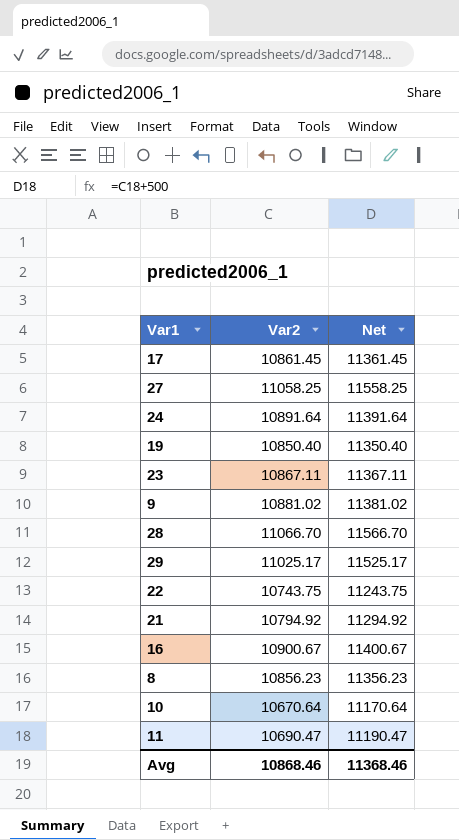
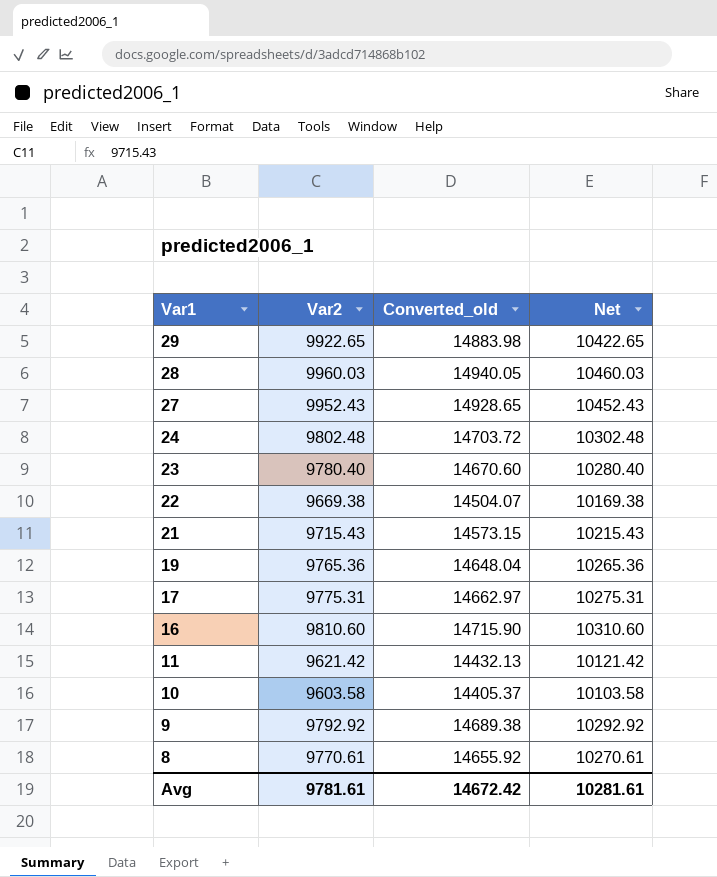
row order: none -> Var1 descending
column Converted_old | formula: none -> [Var2] * 1.5
29 | Var2: 11025.17 -> 9922.65
29 | Net: 11525.17 -> 10422.65
28 | Var2: 11066.70 -> 9960.03
28 | Net: 11566.70 -> 10460.03
27 | Var2: 11058.25 -> 9952.43
27 | Net: 11558.25 -> 10452.43
24 | Var2: 10891.64 -> 9802.48
24 | Net: 11391.64 -> 10302.48
23 | Var2: 10867.11 -> 9780.40
23 | Net: 11367.11 -> 10280.40
22 | Var2: 10743.75 -> 9669.38
22 | Net: 11243.75 -> 10169.38
21 | Var2: 10794.92 -> 9715.43
21 | Net: 11294.92 -> 10215.43
19 | Var2: 10850.40 -> 9765.36
19 | Net: 11350.40 -> 10265.36
17 | Var2: 10861.45 -> 9775.31
17 | Net: 11361.45 -> 10275.31
16 | Var2: 10900.67 -> 9810.60
16 | Net: 11400.67 -> 10310.60
11 | Var2: 10690.47 -> 9621.42
11 | Net: 11190.47 -> 10121.42
10 | Var2: 10670.64 -> 9603.58
10 | Net: 11170.64 -> 10103.58
9 | Var2: 10881.02 -> 9792.92
9 | Net: 11381.02 -> 10292.92
8 | Var2: 10856.23 -> 9770.61
8 | Net: 11356.23 -> 10270.61
Avg | Var2: 10868.46 -> 9781.61
Avg | Net: 11368.46 -> 10281.61

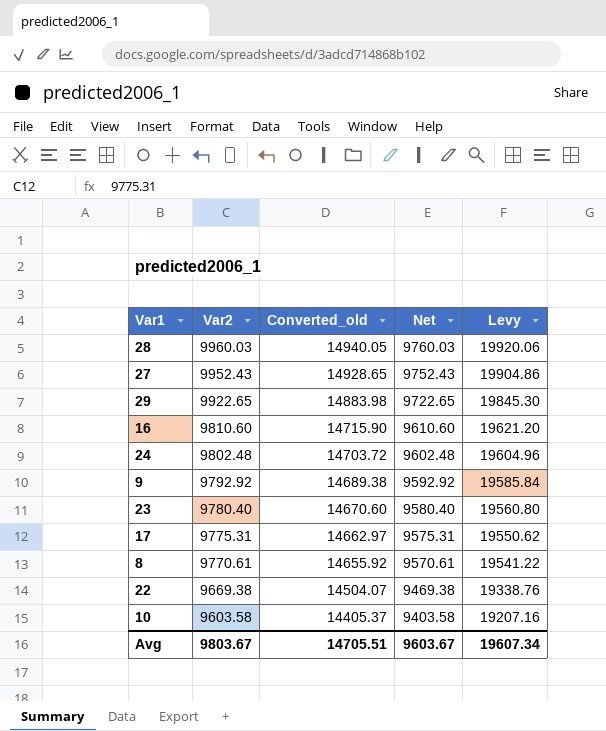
row order: Var1 descending -> Var2 descending
column Net | formula: [Var2] + 500 -> [Var2] - 200
column Levy | formula: none -> [Var2] * 2
row 21: 9715.43 | 14573.15 | 10215.43 -> none
row 19: 9765.36 | 14648.04 | 10265.36 -> none
row 11: 9621.42 | 14432.13 | 10121.42 -> none
Avg | Var2: 9781.61 -> 9803.67
Avg | Converted_old: 14672.42 -> 14705.51
Avg | Net: 10281.61 -> 9603.67

